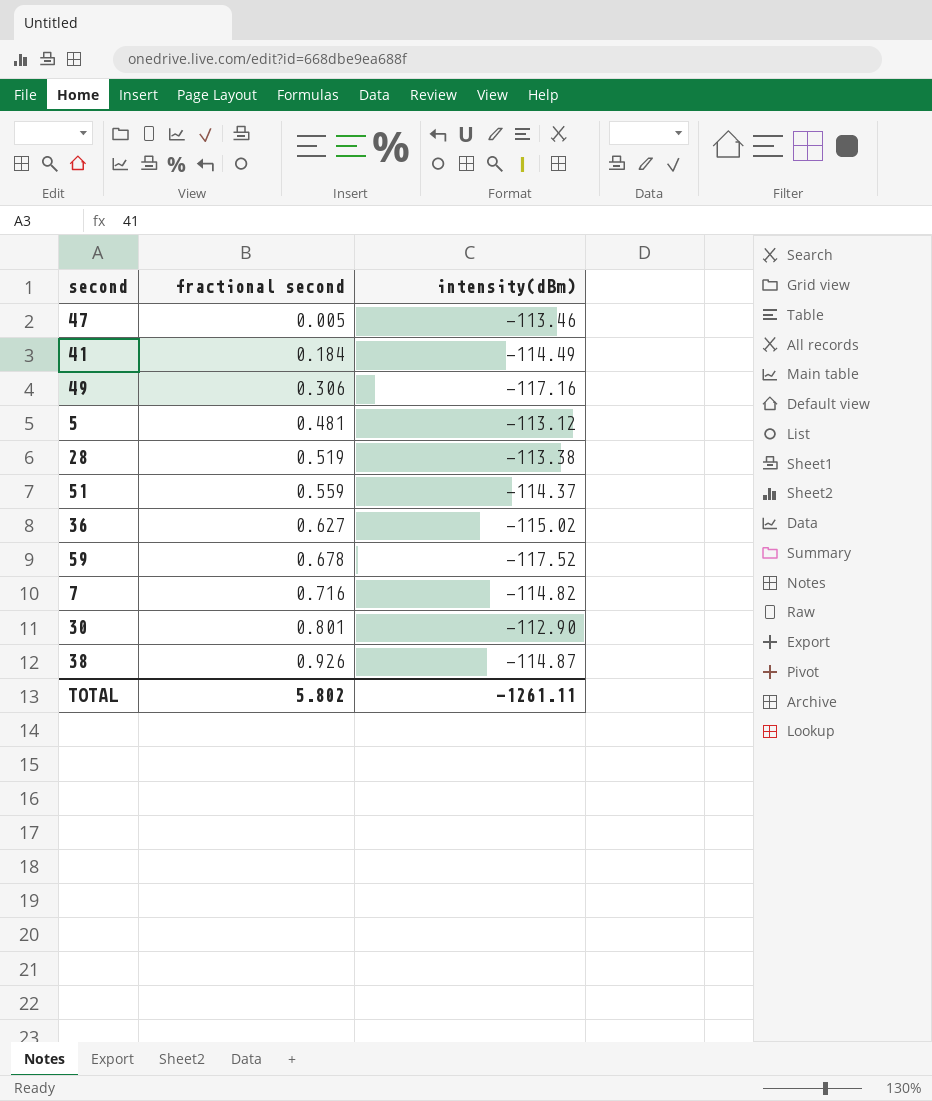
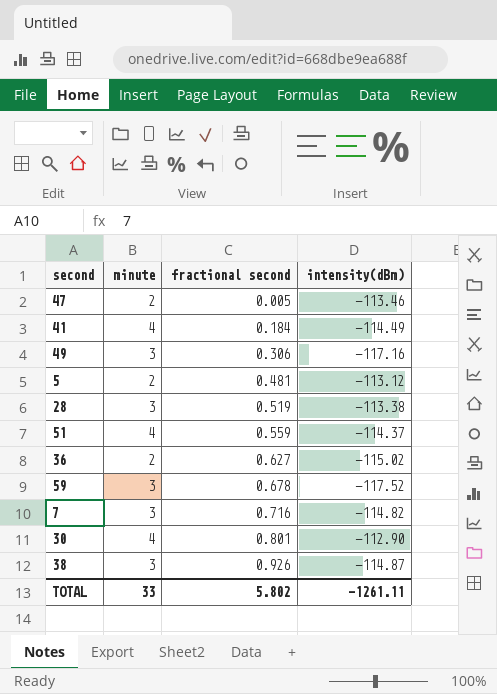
column minute | position: none -> 2

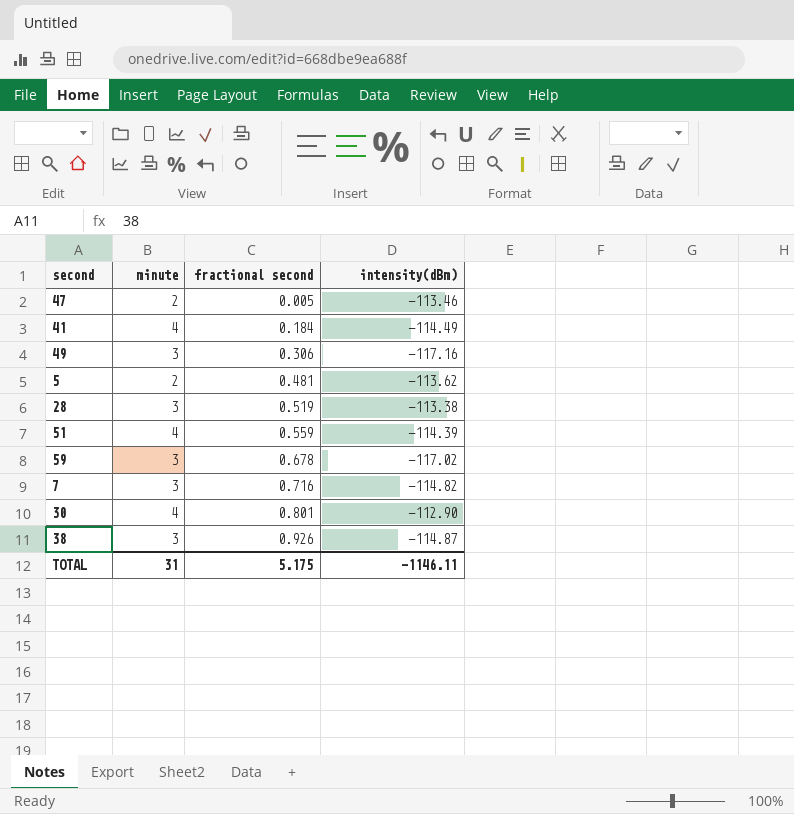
row 36: 2 | 0.627 | -115.02 -> none
5 | intensity(dBm): -113.12 -> -113.62
51 | intensity(dBm): -114.37 -> -114.39
59 | intensity(dBm): -117.52 -> -117.02
TOTAL | minute: 33 -> 31
TOTAL | fractional second: 5.802 -> 5.175
TOTAL | intensity(dBm): -1261.11 -> -1146.11

